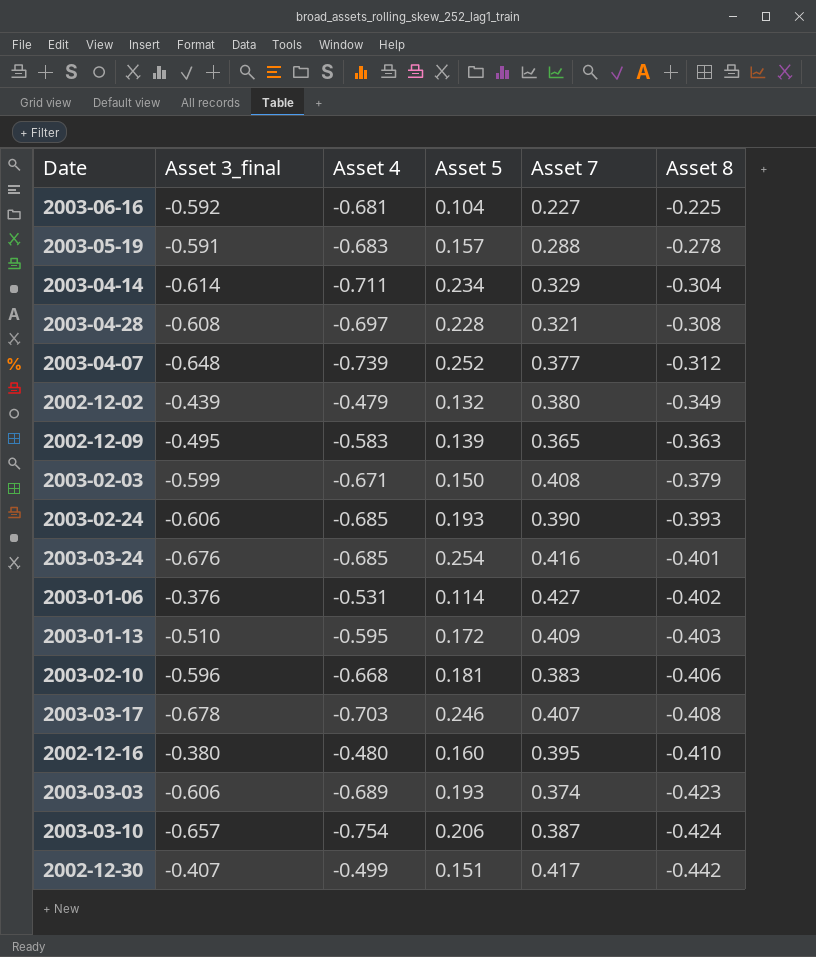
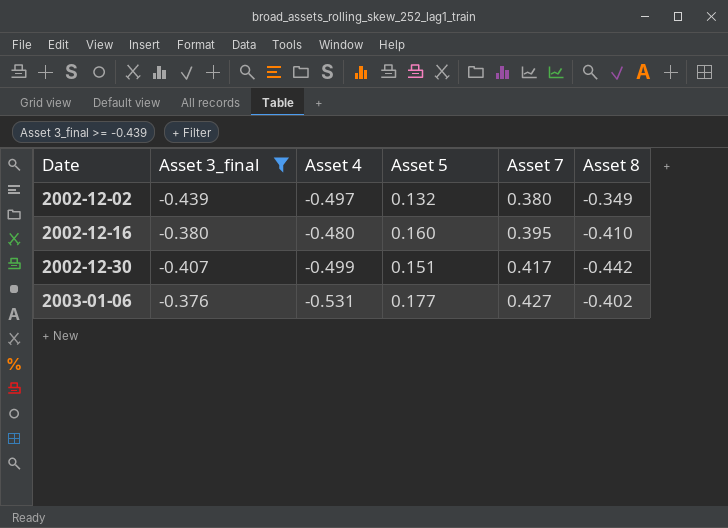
filter: none -> Asset 3_final >= -0.439
row order: Asset 8 descending -> Date ascending
2002-12-02 | Asset 4: -0.479 -> -0.497
2003-01-06 | Asset 5: 0.114 -> 0.177

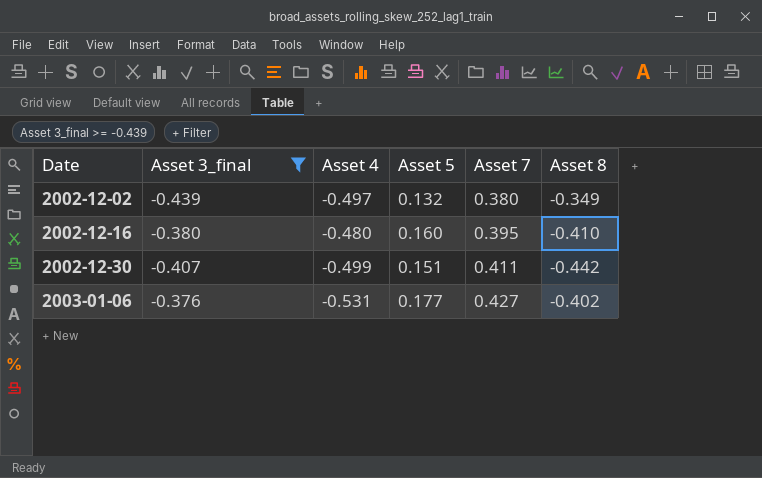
2002-12-30 | Asset 7: 0.417 -> 0.411

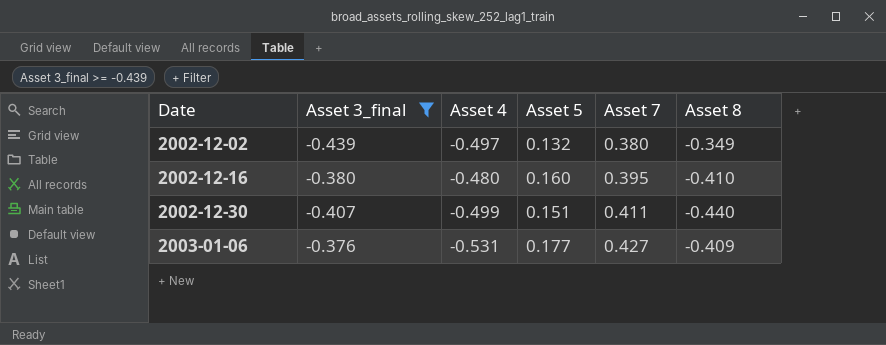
2002-12-30 | Asset 8: -0.442 -> -0.440
2003-01-06 | Asset 8: -0.402 -> -0.409

